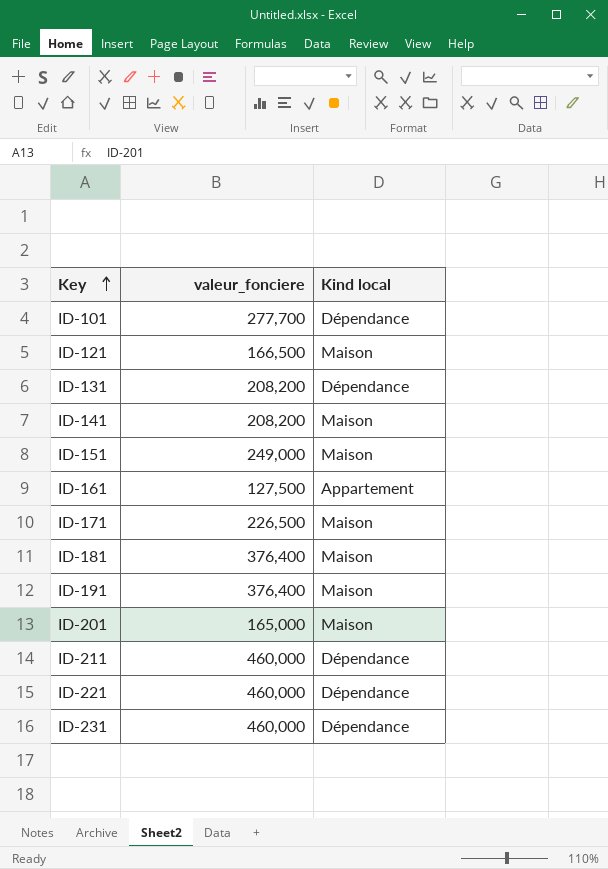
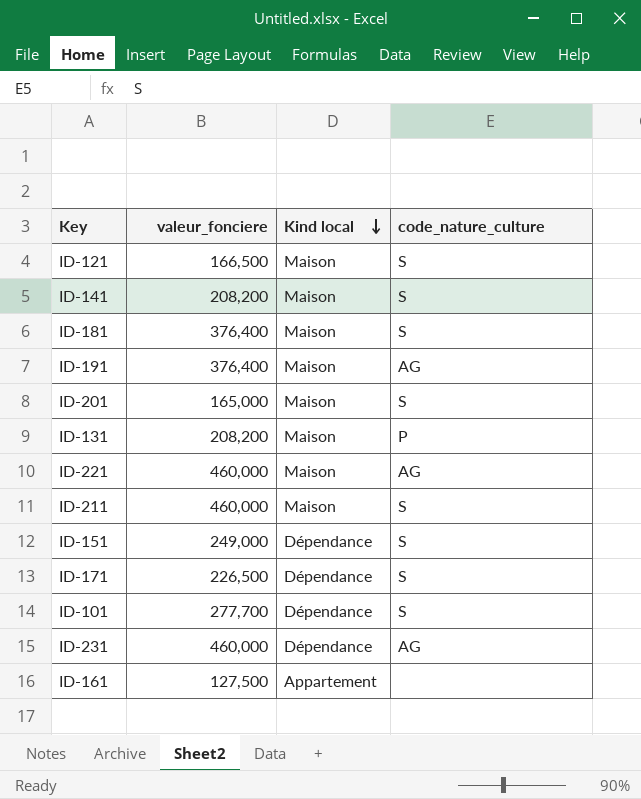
row order: Key ascending -> Kind local descending
column code_nature_culture | position: none -> 4
ID-131 | Kind local: Dépendance -> Maison
ID-221 | Kind local: Dépendance -> Maison
ID-211 | Kind local: Dépendance -> Maison
ID-151 | Kind local: Maison -> Dépendance
ID-171 | Kind local: Maison -> Dépendance

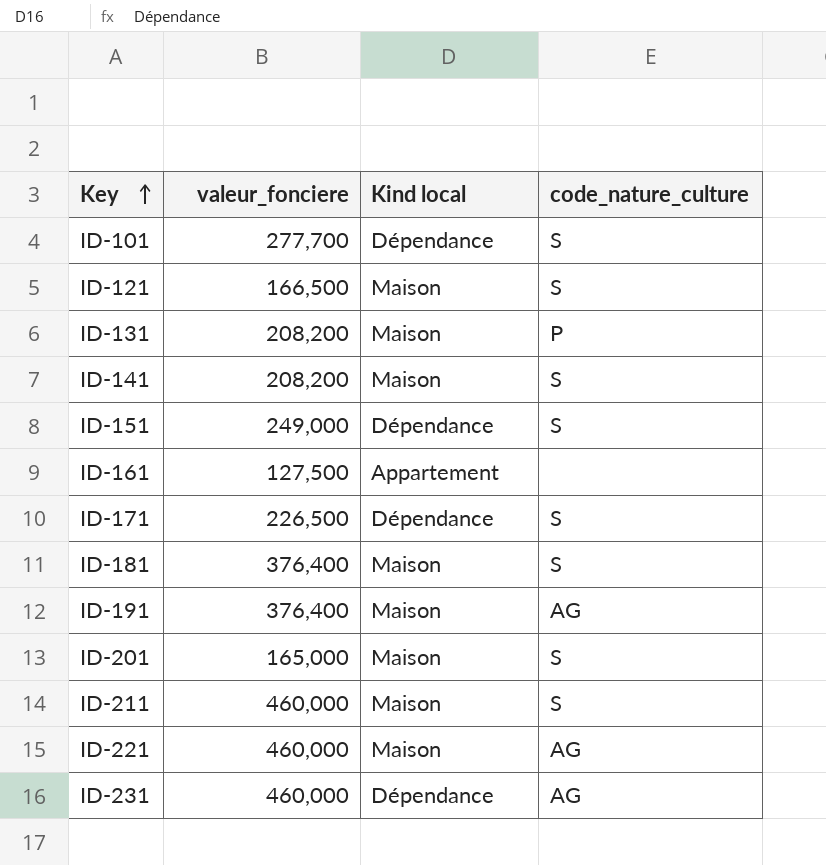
row order: Kind local descending -> Key ascending

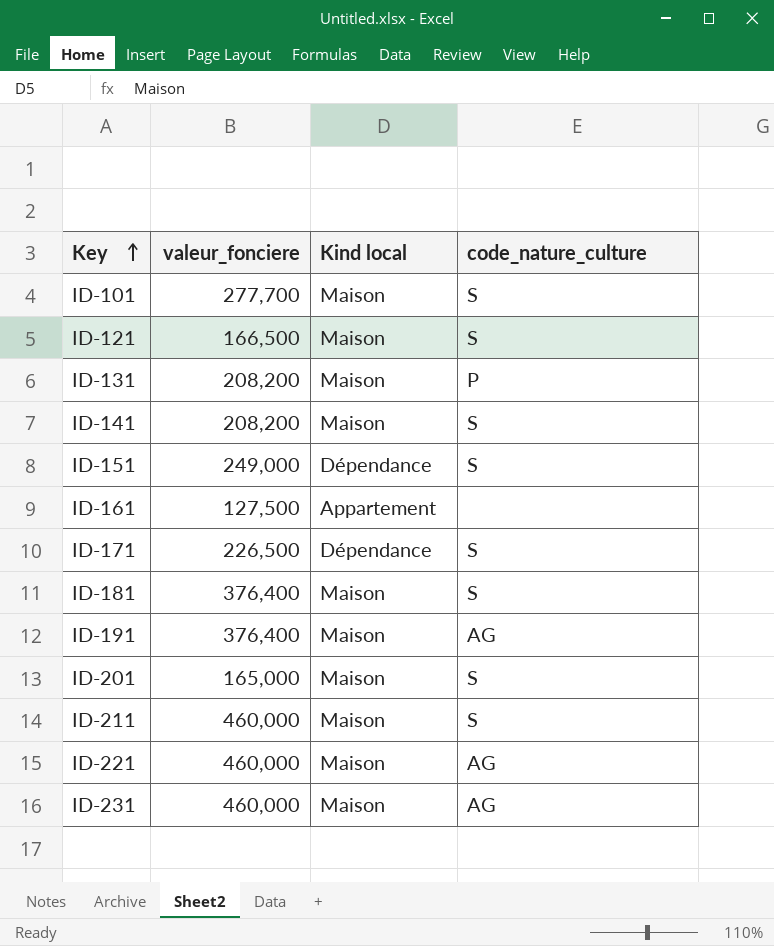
ID-101 | Kind local: Dépendance -> Maison
ID-231 | Kind local: Dépendance -> Maison

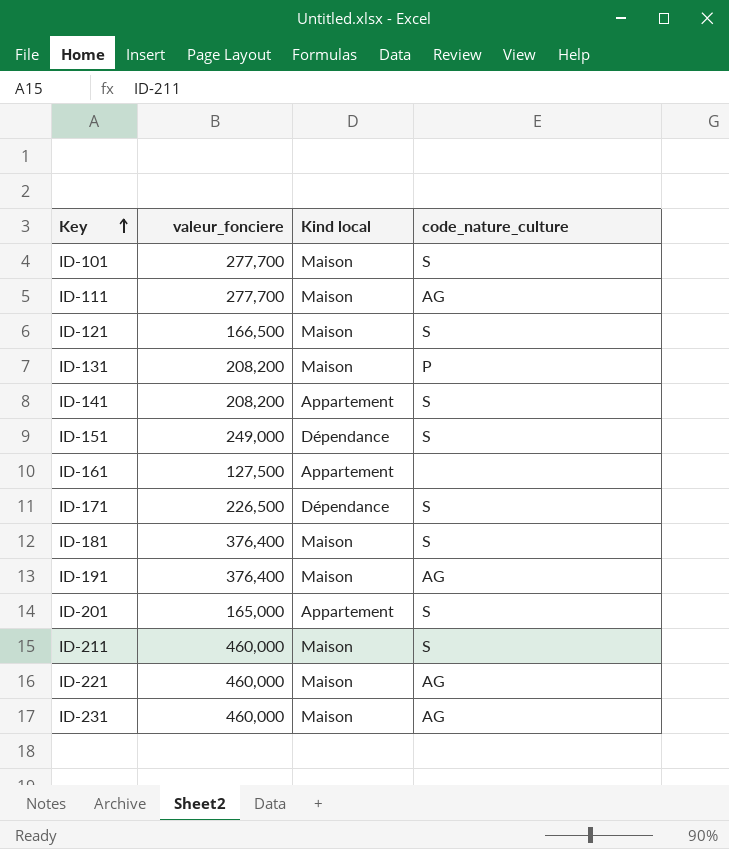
row ID-111: none -> 277,700 | Maison | AG
ID-141 | Kind local: Maison -> Appartement
ID-201 | Kind local: Maison -> Appartement

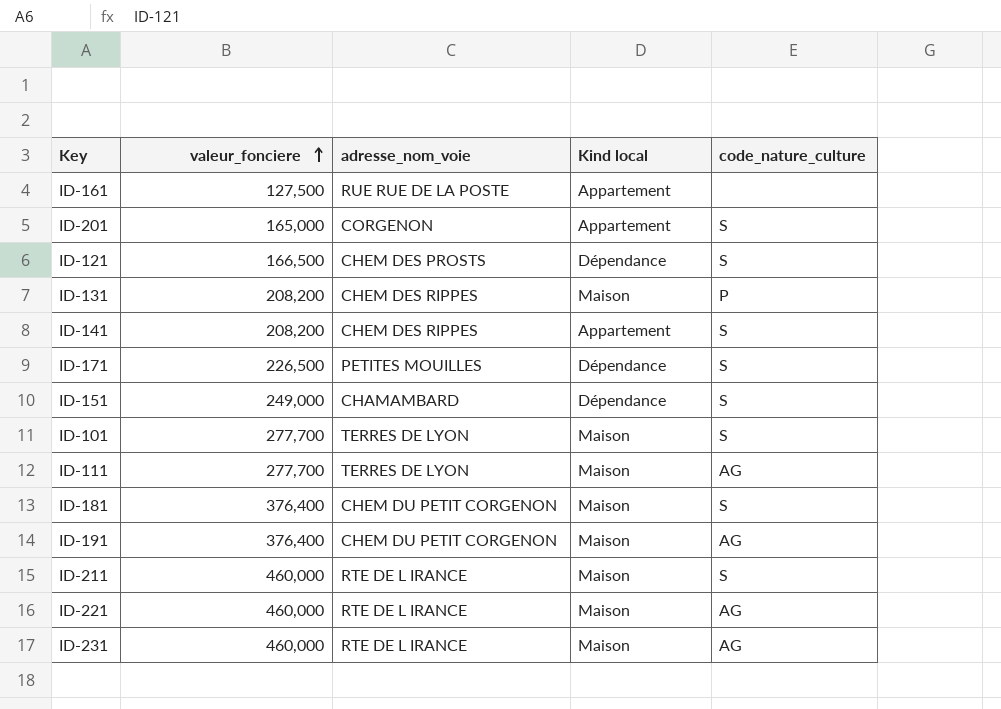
row order: Key ascending -> valeur_fonciere ascending
column adresse_nom_voie | position: none -> 3
ID-121 | Kind local: Maison -> Dépendance

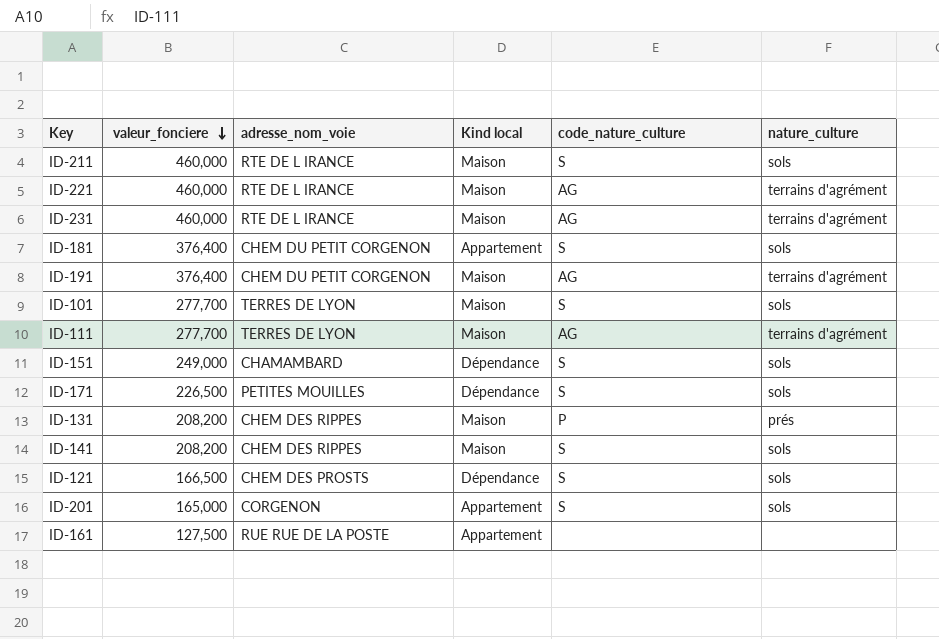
row order: valeur_fonciere ascending -> valeur_fonciere descending
column nature_culture | position: none -> 6
ID-181 | Kind local: Maison -> Appartement
ID-141 | Kind local: Appartement -> Maison

